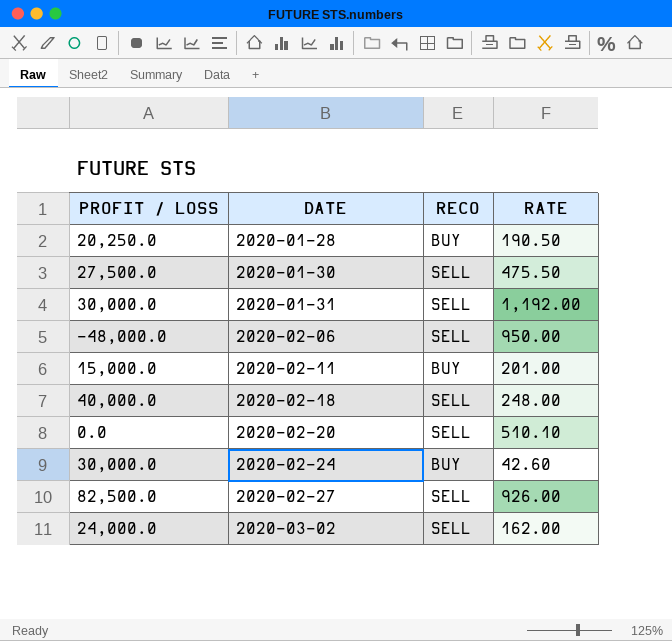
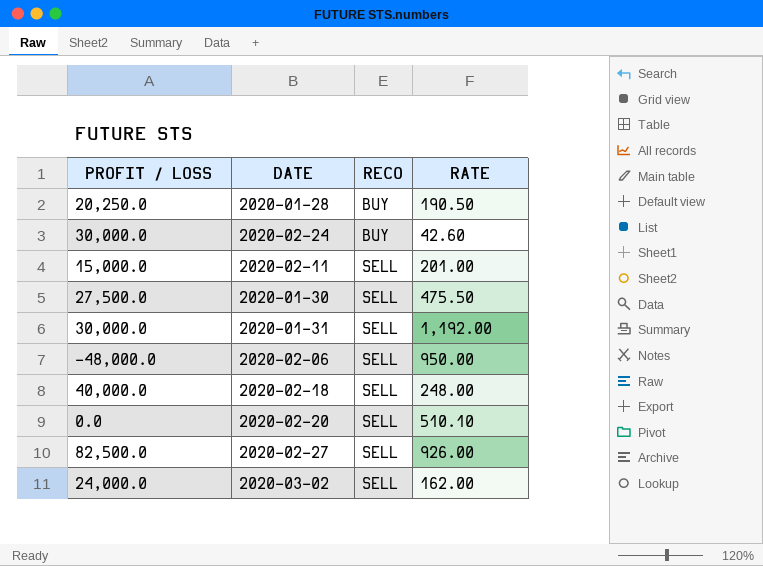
row order: DATE ascending -> RECO ascending
2020-02-11 | RECO: BUY -> SELL

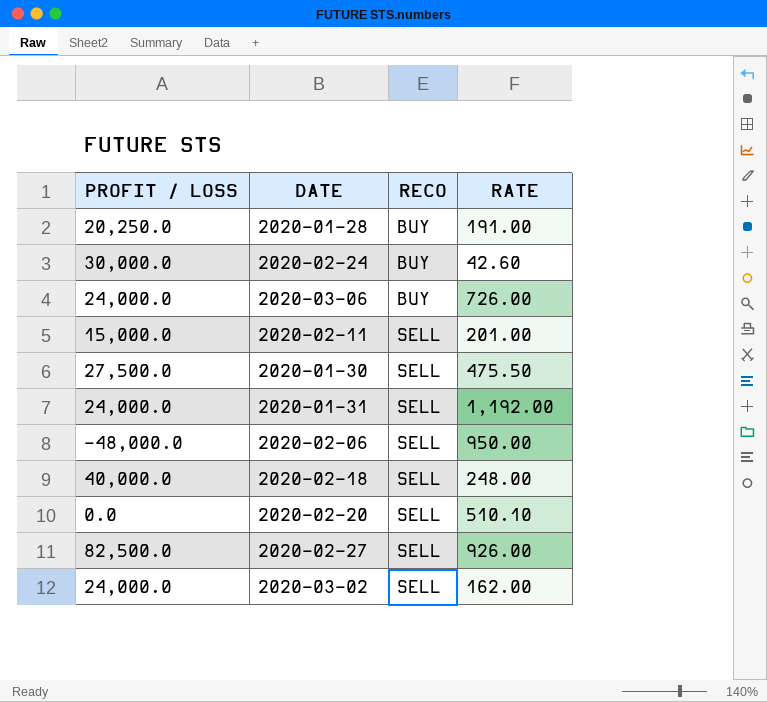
2020-01-28 | RATE: 190.50 -> 191.00
row 2020-03-06: none -> 24,000.0 | BUY | 726.00
2020-01-31 | PROFIT / LOSS: 30,000.0 -> 24,000.0

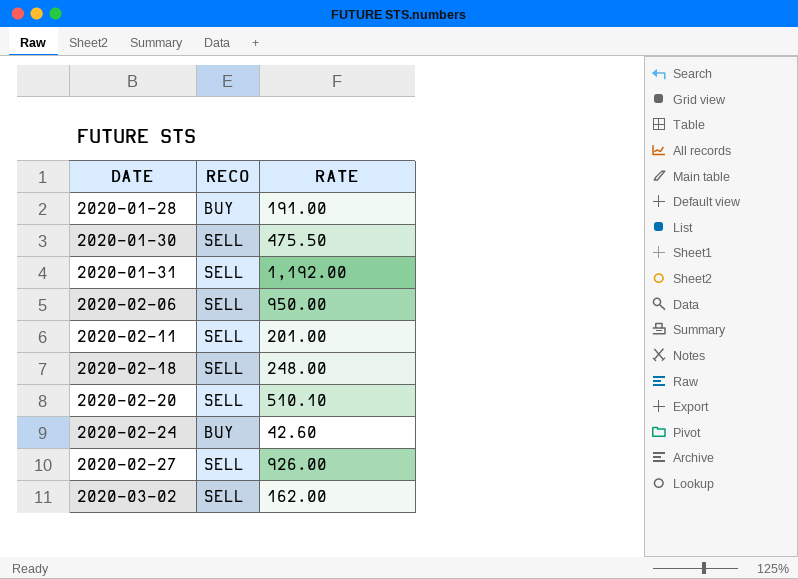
row order: RECO ascending -> DATE ascending
column PROFIT / LOSS | position: 1 -> none
row 2020-03-06: 24,000.0 | BUY | 726.00 -> none

